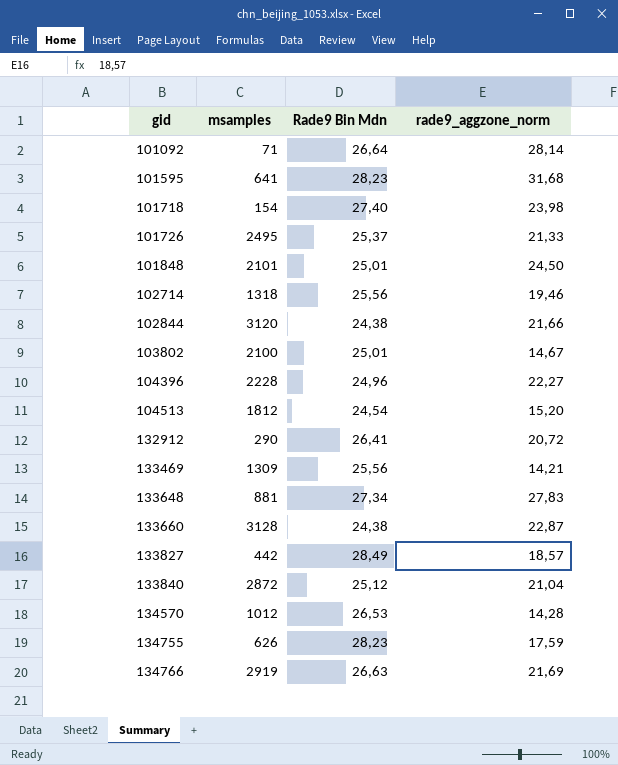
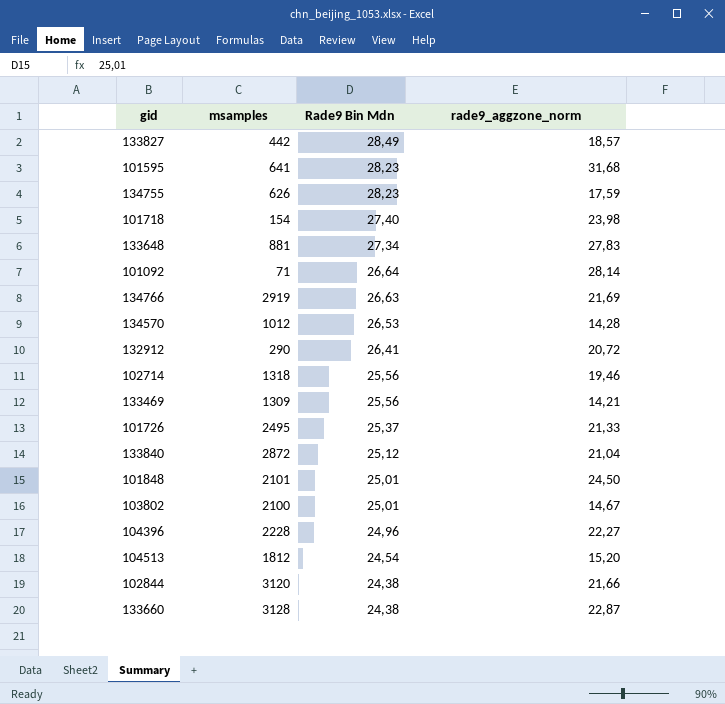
row order: gid ascending -> Rade9 Bin Mdn descending

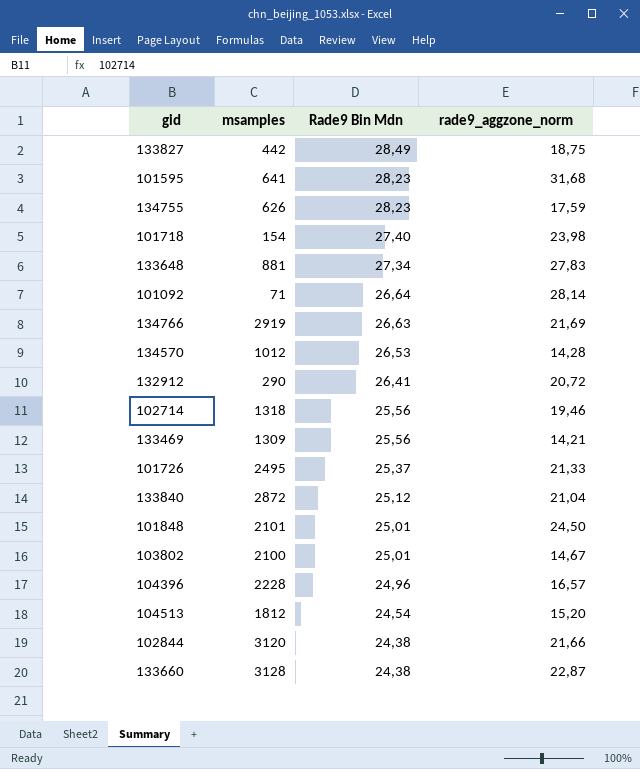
133827 | rade9_aggzone_norm: 18,57 -> 18,75
104396 | rade9_aggzone_norm: 22,27 -> 16,57

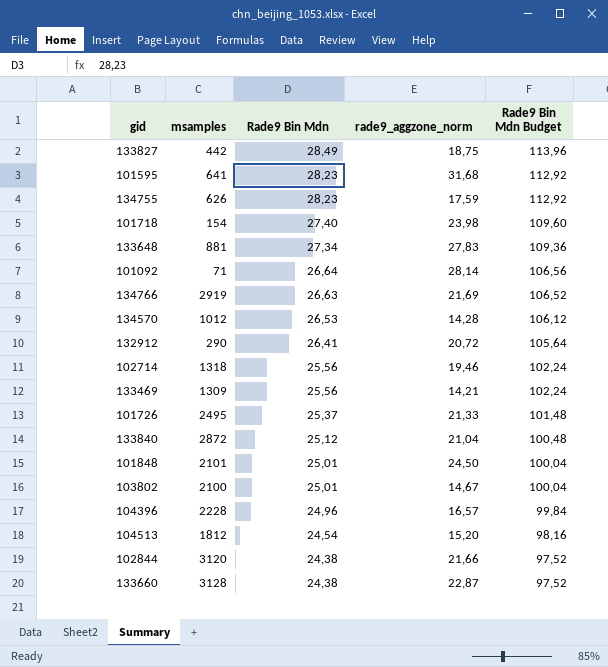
column Rade9 Bin Mdn Budget | formula: none -> [Rade9 Bin Mdn] * 4

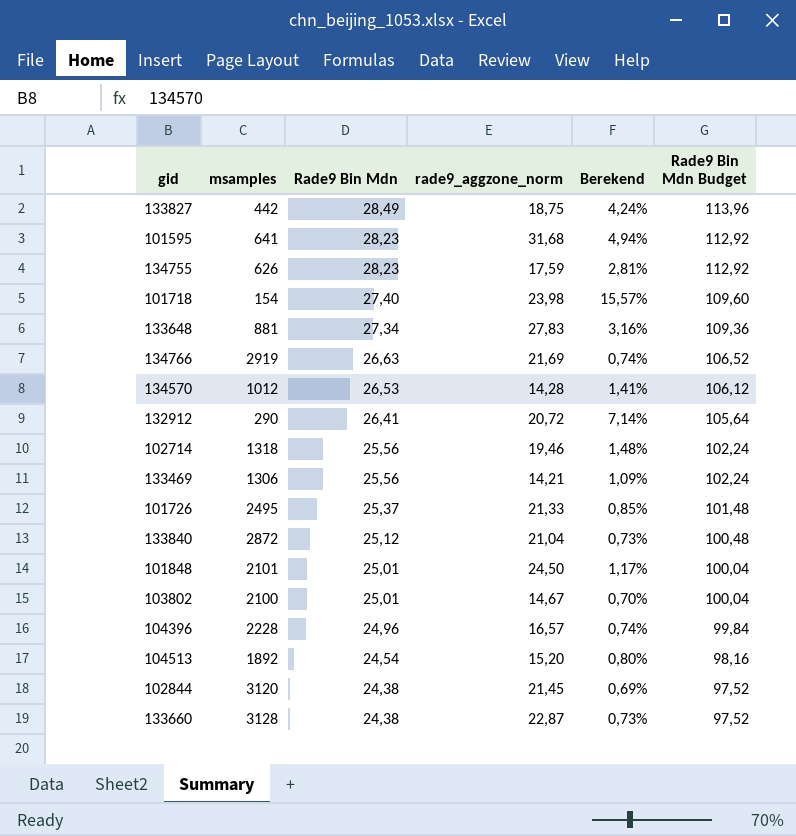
column Berekend | formula: none -> [rade9_aggzone_norm] / [msamples]
row 101092: 71 | 26,64 | 28,14 | 106,56 -> none
133469 | msamples: 1309 -> 1306
104513 | msamples: 1812 -> 1892
102844 | rade9_aggzone_norm: 21,66 -> 21,45

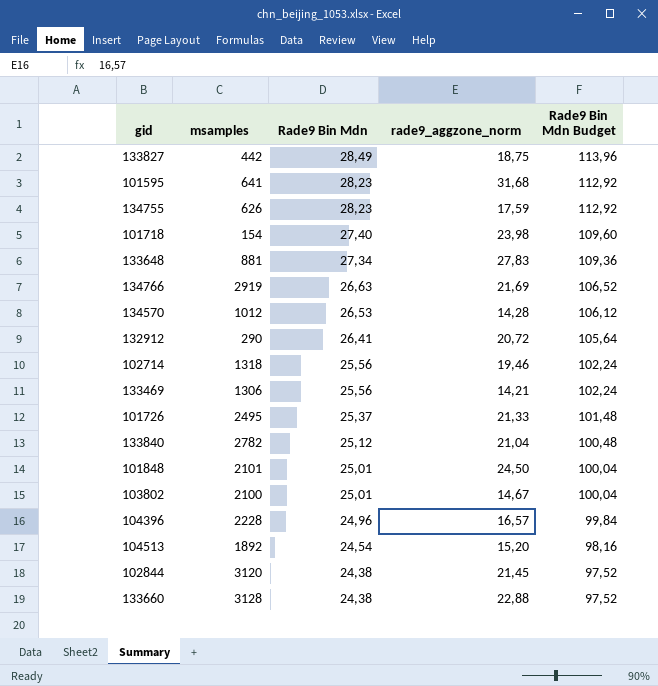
column Berekend | formula: [rade9_aggzone_norm] / [msamples] -> none
133840 | msamples: 2872 -> 2782
133660 | rade9_aggzone_norm: 22,87 -> 22,88

